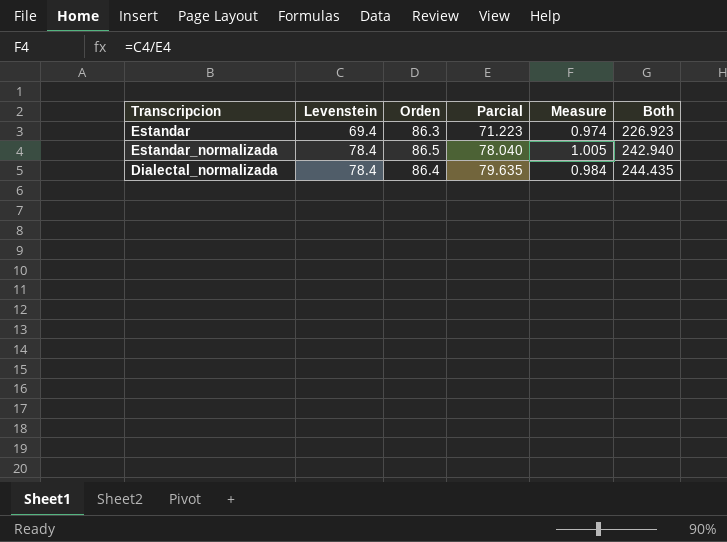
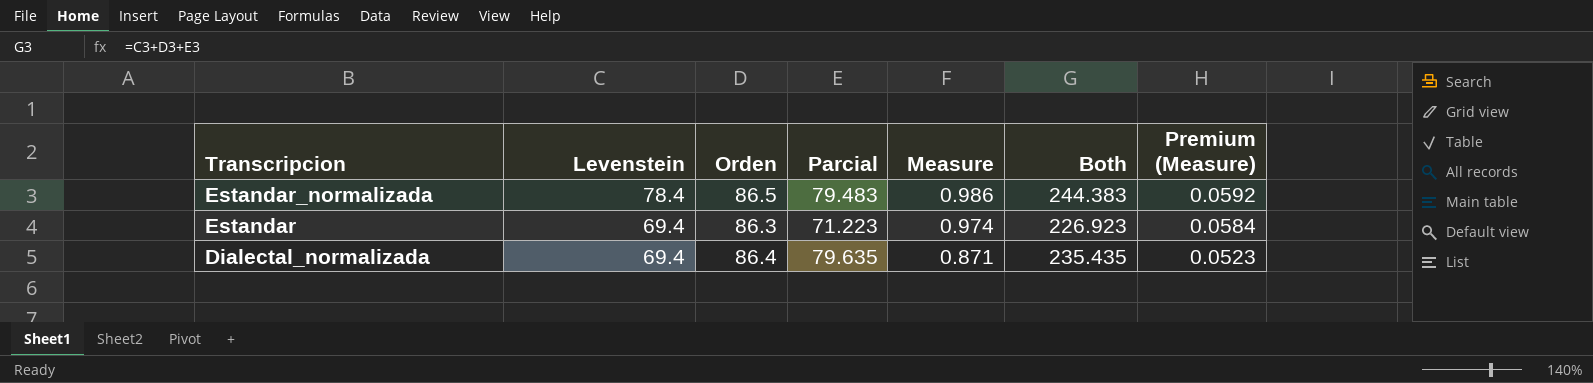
row order: Levenstein ascending -> Transcripcion descending
column Premium (Measure) | formula: none -> [Measure] * 0.06
Estandar_normalizada | Parcial: 78.040 -> 79.483
Estandar_normalizada | Measure: 1.005 -> 0.986
Estandar_normalizada | Both: 242.940 -> 244.383
Dialectal_normalizada | Levenstein: 78.4 -> 69.4
Dialectal_normalizada | Measure: 0.984 -> 0.871
Dialectal_normalizada | Both: 244.435 -> 235.435

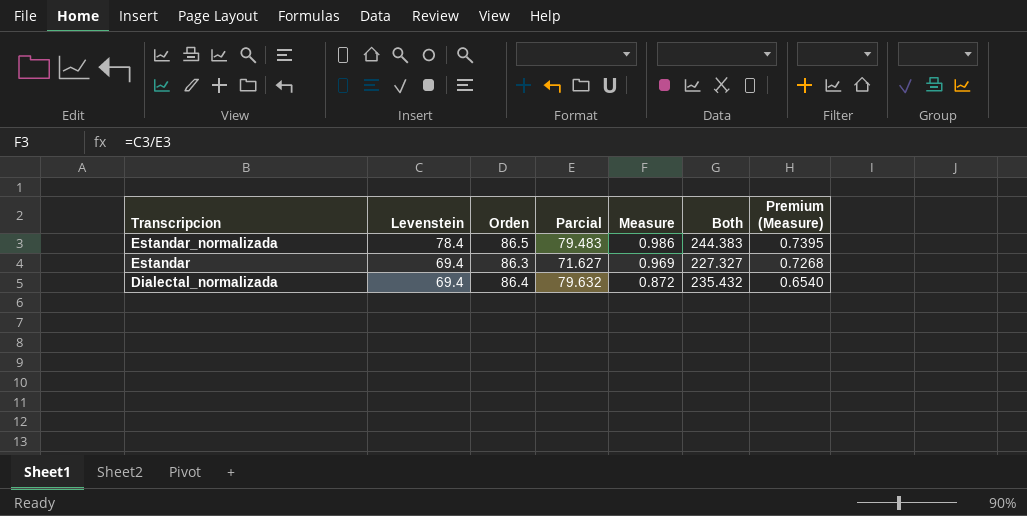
column Premium (Measure) | formula: [Measure] * 0.06 -> [Measure] * 0.75
Estandar | Parcial: 71.223 -> 71.627
Estandar | Measure: 0.974 -> 0.969
Estandar | Both: 226.923 -> 227.327
Dialectal_normalizada | Parcial: 79.635 -> 79.632
Dialectal_normalizada | Measure: 0.871 -> 0.872
Dialectal_normalizada | Both: 235.435 -> 235.432

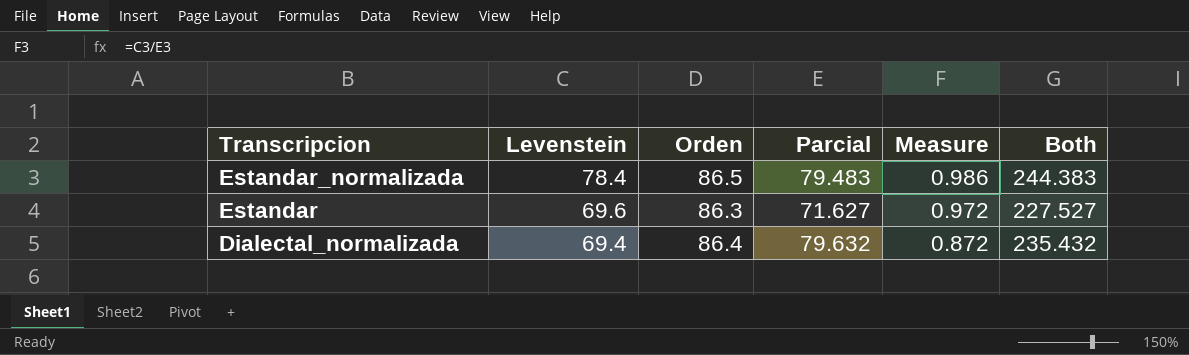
column Premium (Measure) | formula: [Measure] * 0.75 -> none
Estandar | Levenstein: 69.4 -> 69.6
Estandar | Measure: 0.969 -> 0.972
Estandar | Both: 227.327 -> 227.527

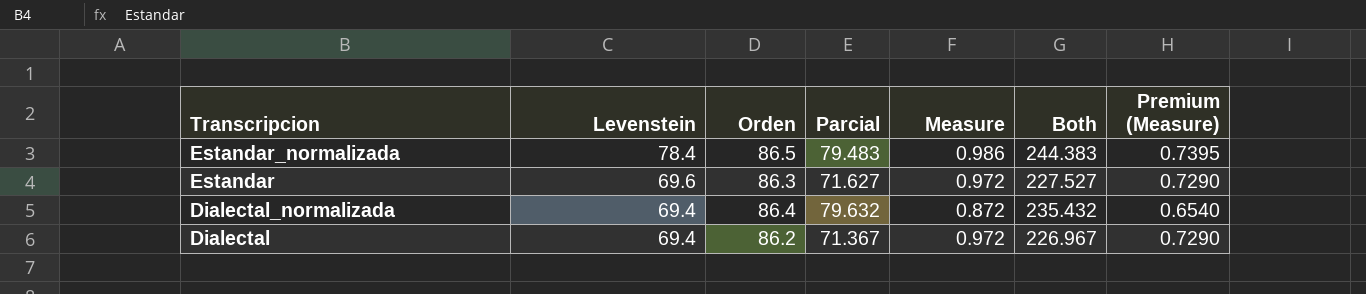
column Premium (Measure) | formula: none -> [Measure] * 0.75
row Dialectal: none -> 69.4 | 86.2 | 71.367 | 0.972 | 226.967 | 0.7290

